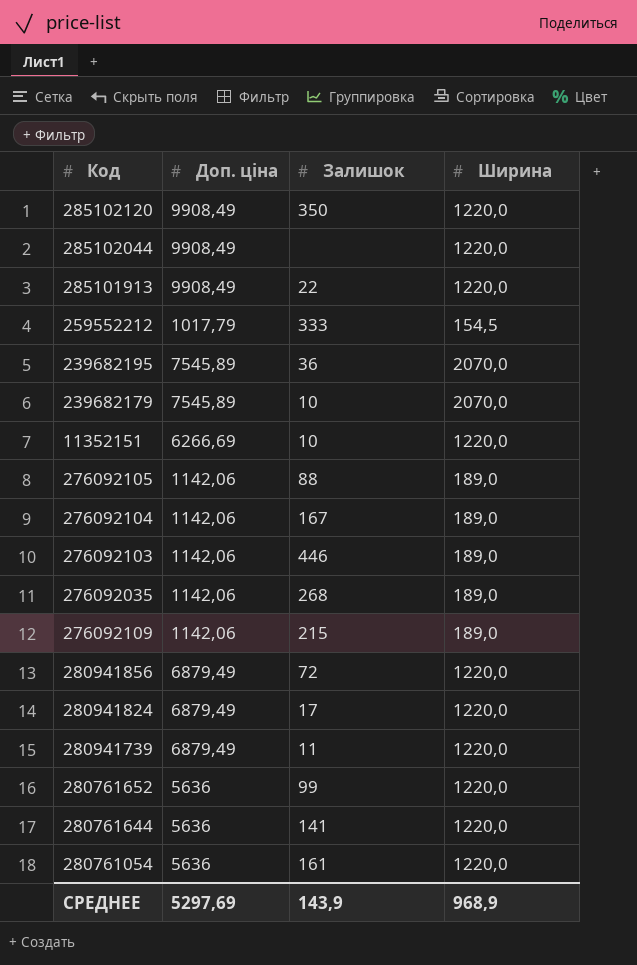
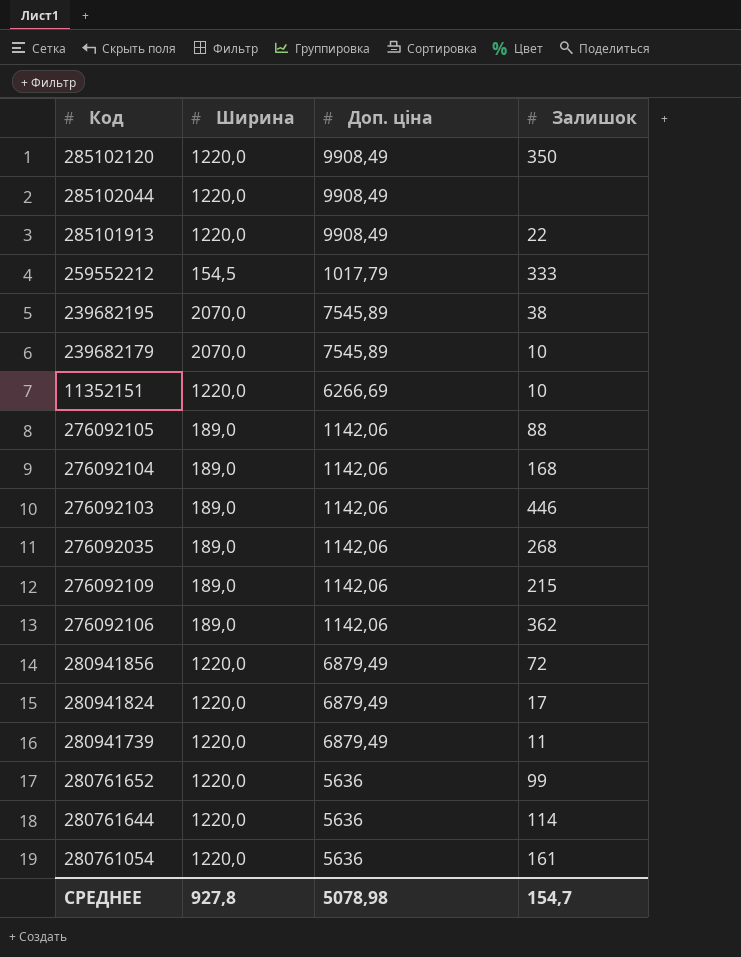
column Ширина | position: 4 -> 2
239682195 | Залишок: 36 -> 38
276092104 | Залишок: 167 -> 168
row 276092106: none -> 189,0 | 1142,06 | 362
280761644 | Залишок: 141 -> 114
СРЕДНЕЕ | Ширина: 968,9 -> 927,8
СРЕДНЕЕ | Доп. ціна: 5297,69 -> 5078,98
СРЕДНЕЕ | Залишок: 143,9 -> 154,7

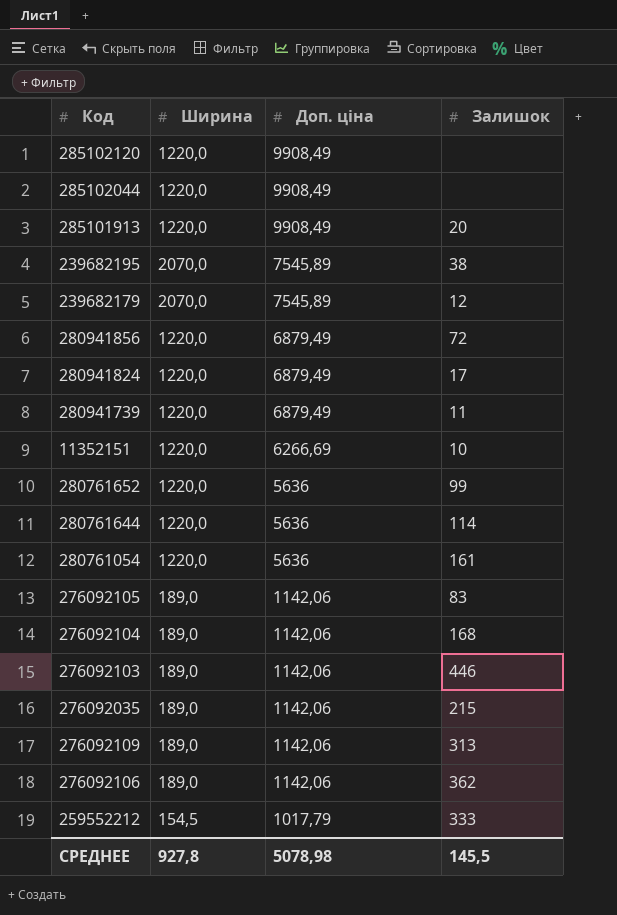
row order: none -> Доп. ціна descending
285102120 | Залишок: 350 -> none
285101913 | Залишок: 22 -> 20
239682179 | Залишок: 10 -> 12
276092105 | Залишок: 88 -> 83
276092035 | Залишок: 268 -> 215
276092109 | Залишок: 215 -> 313
СРЕДНЕЕ | Залишок: 154,7 -> 145,5

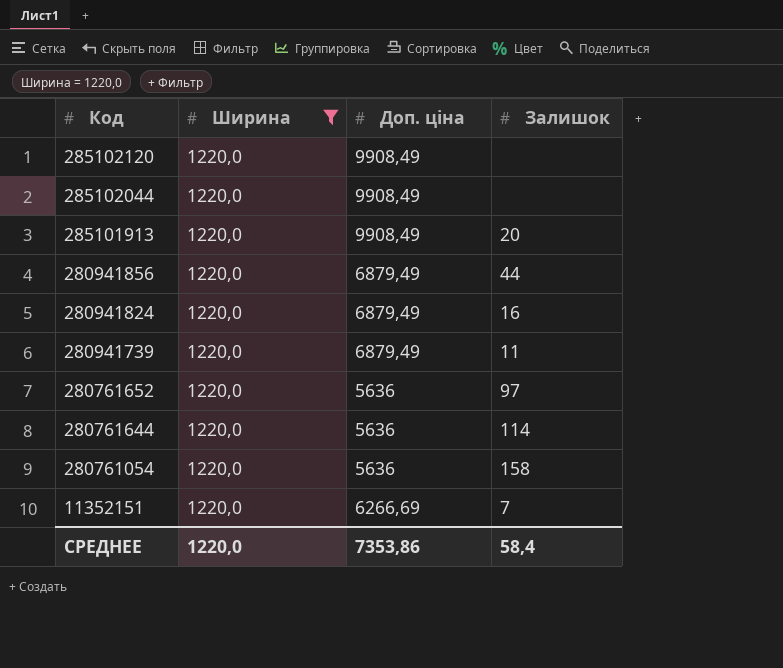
filter: none -> Ширина = 1220,0
row order: Доп. ціна descending -> Код descending
280941856 | Залишок: 72 -> 44
280941824 | Залишок: 17 -> 16
280761652 | Залишок: 99 -> 97
280761054 | Залишок: 161 -> 158
11352151 | Залишок: 10 -> 7
СРЕДНЕЕ | Ширина: 927,8 -> 1220,0
СРЕДНЕЕ | Доп. ціна: 5078,98 -> 7353,86
СРЕДНЕЕ | Залишок: 145,5 -> 58,4

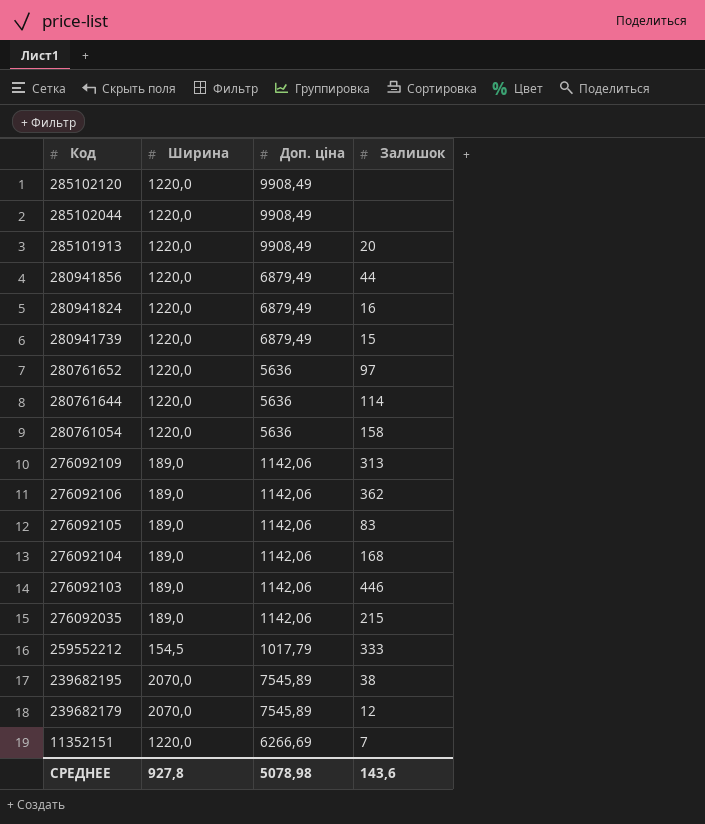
filter: Ширина = 1220,0 -> none
280941739 | Залишок: 11 -> 15
СРЕДНЕЕ | Ширина: 1220,0 -> 927,8
СРЕДНЕЕ | Доп. ціна: 7353,86 -> 5078,98
СРЕДНЕЕ | Залишок: 58,4 -> 143,6

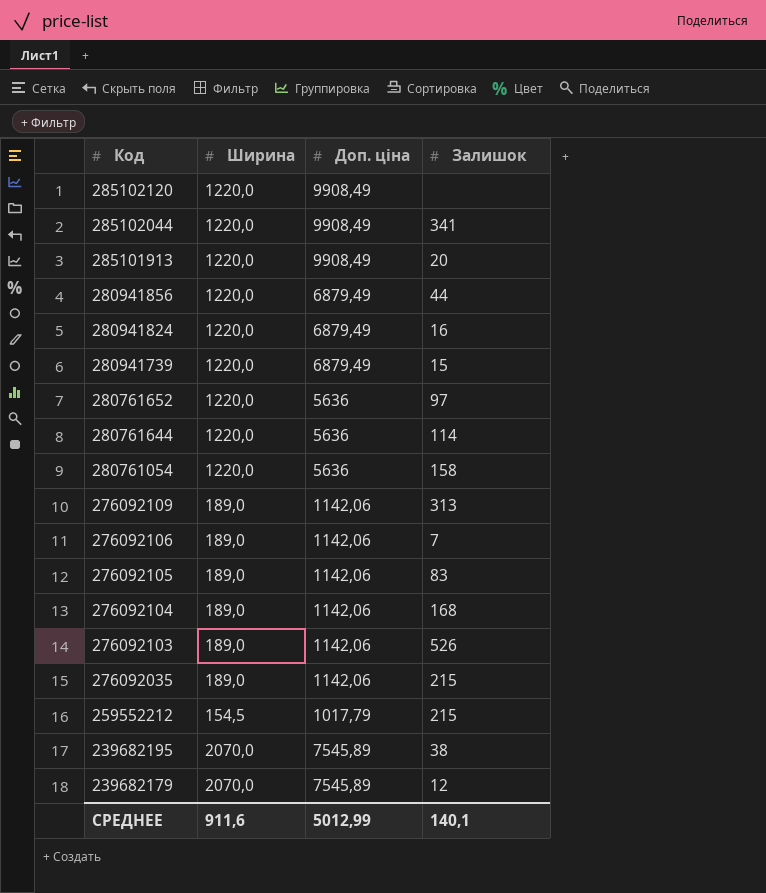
row 11352151: 1220,0 | 6266,69 | 7 -> none
285102044 | Залишок: none -> 341
276092106 | Залишок: 362 -> 7
276092103 | Залишок: 446 -> 526
259552212 | Залишок: 333 -> 215
СРЕДНЕЕ | Ширина: 927,8 -> 911,6
СРЕДНЕЕ | Доп. ціна: 5078,98 -> 5012,99
СРЕДНЕЕ | Залишок: 143,6 -> 140,1

